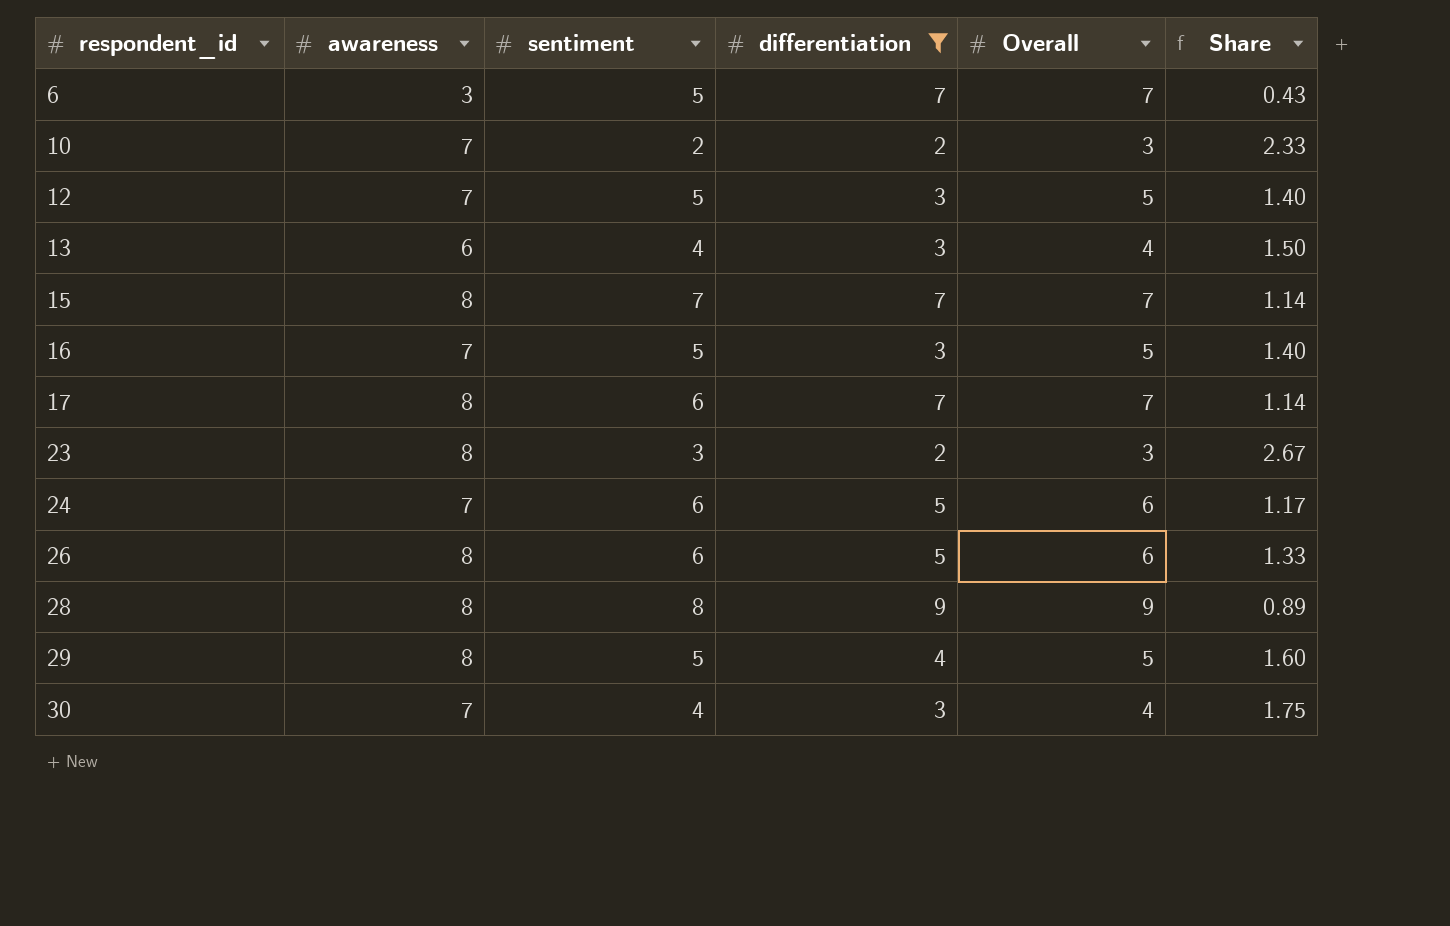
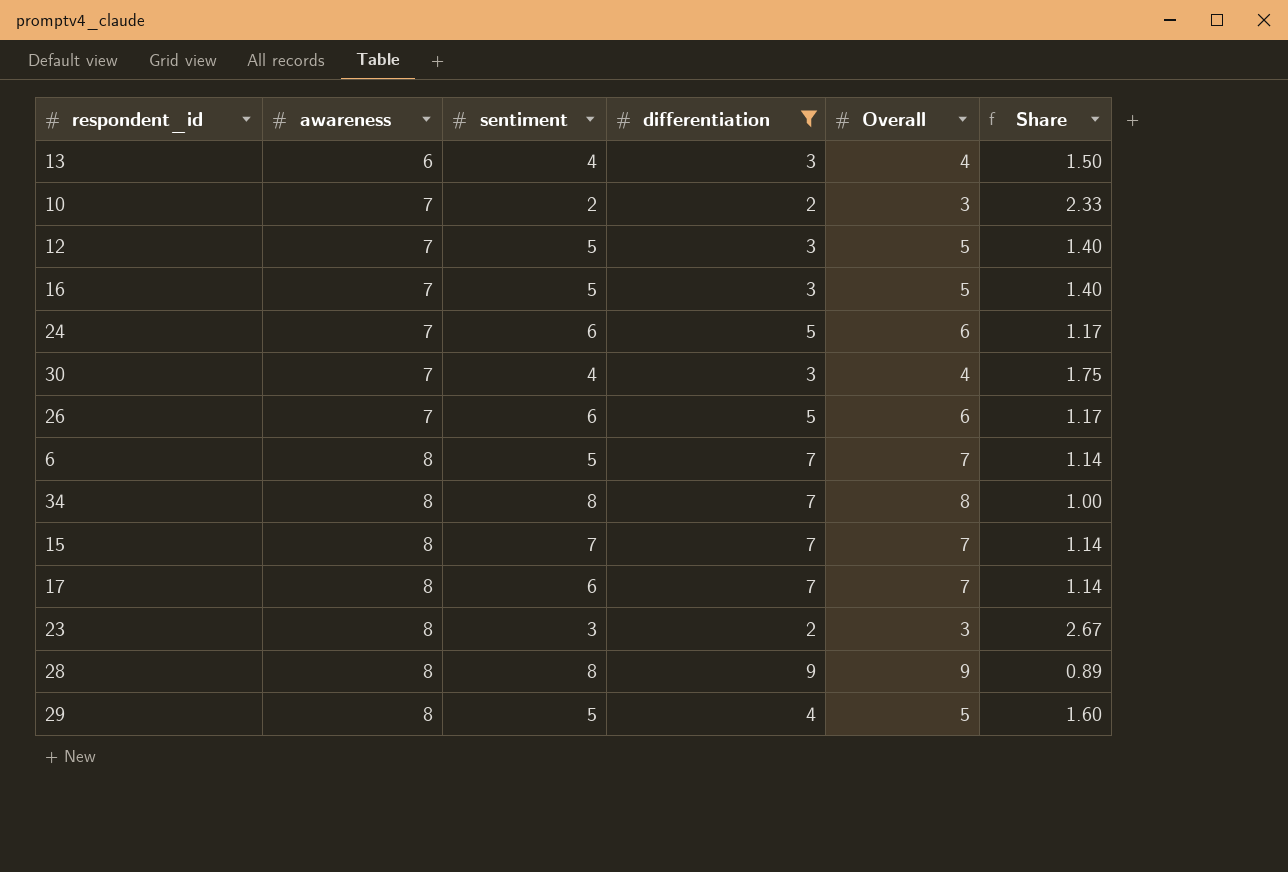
row order: respondent_id ascending -> awareness ascending
26 | awareness: 8 -> 7
26 | Share: 1.33 -> 1.17
6 | awareness: 3 -> 8
6 | Share: 0.43 -> 1.14
row 34: none -> 8 | 8 | 7 | 8 | 1.00

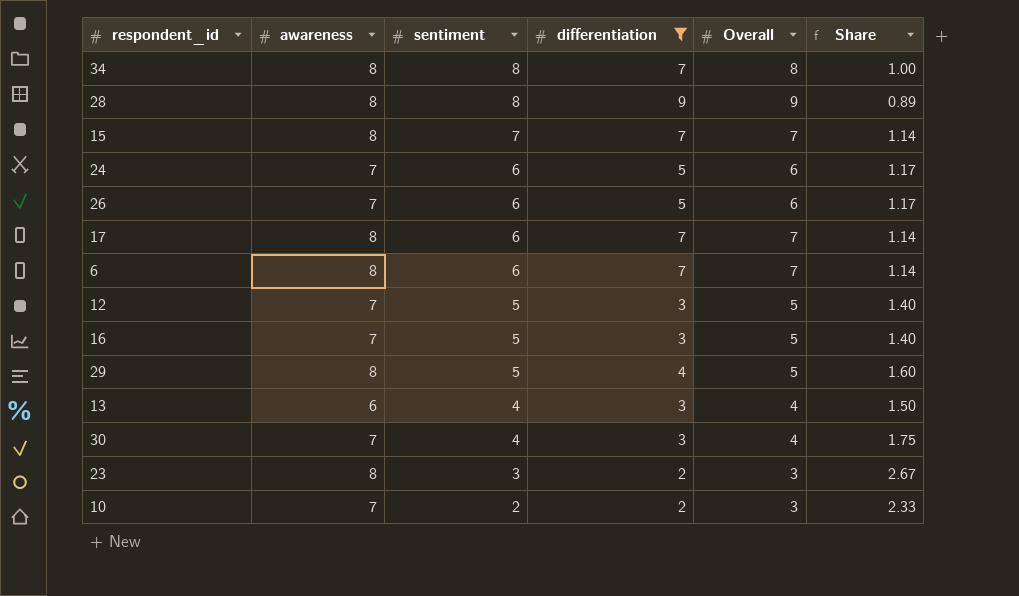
row order: awareness ascending -> sentiment descending
6 | sentiment: 5 -> 6

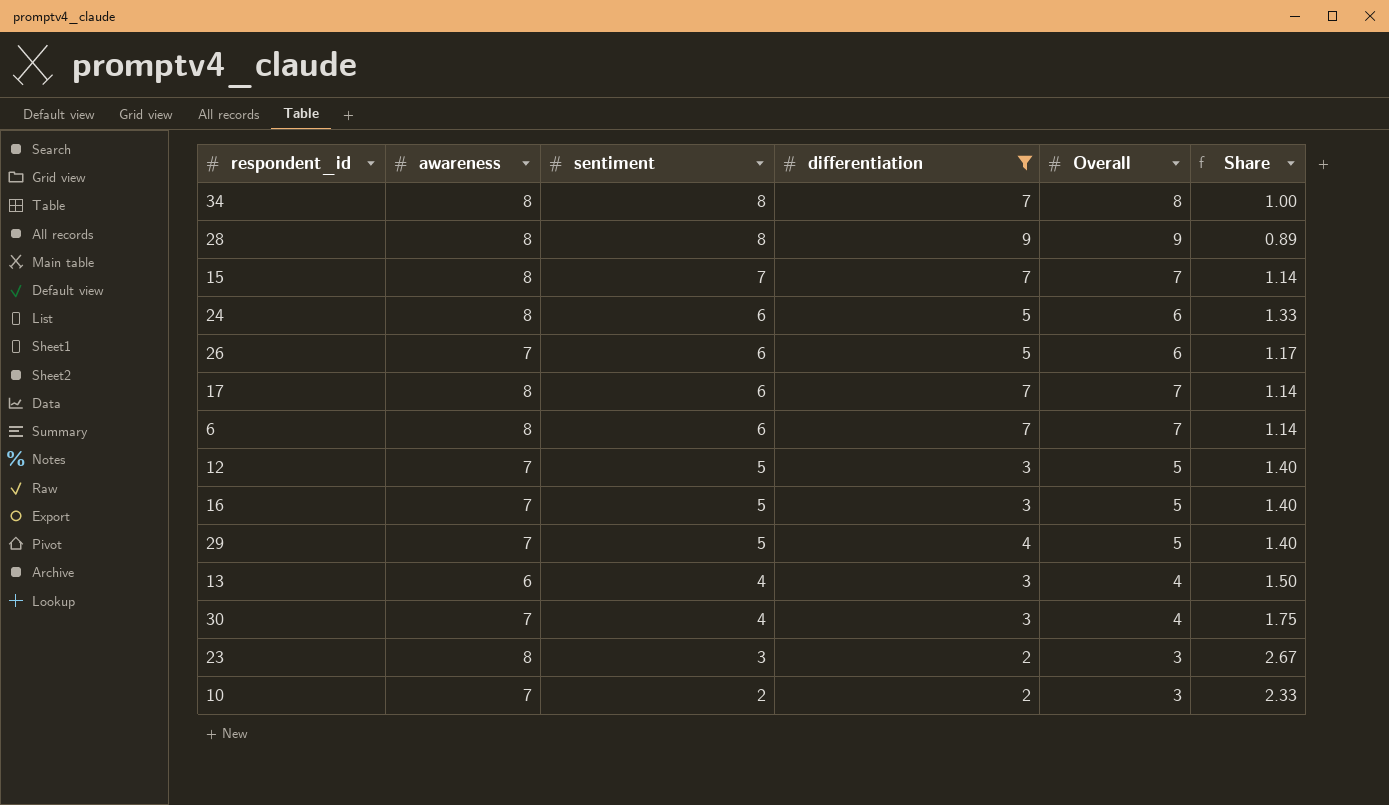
24 | awareness: 7 -> 8
24 | Share: 1.17 -> 1.33
29 | awareness: 8 -> 7
29 | Share: 1.60 -> 1.40

